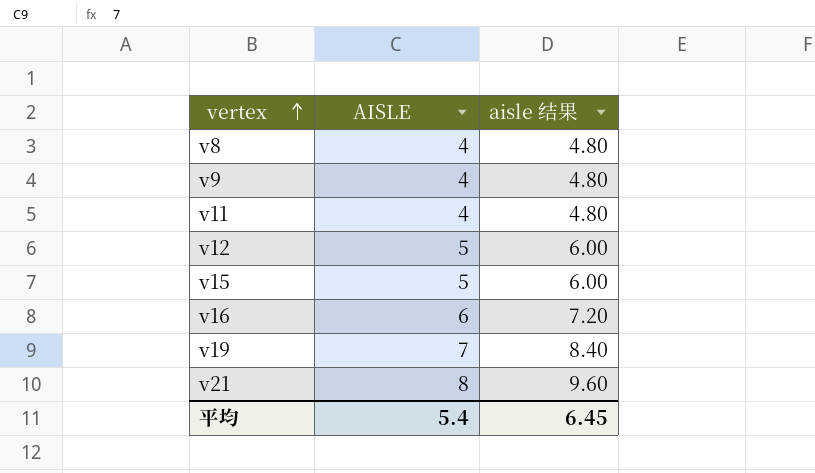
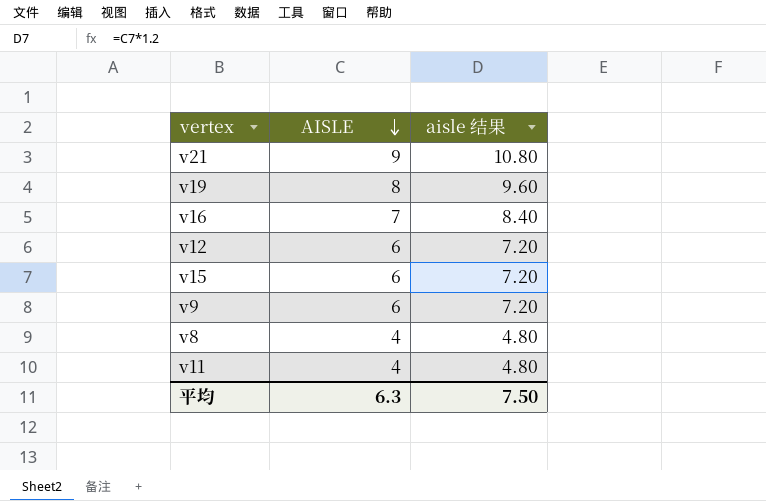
row order: vertex ascending -> AISLE descending
v21 | AISLE: 8 -> 9
v21 | aisle 结果: 9.60 -> 10.80
v19 | AISLE: 7 -> 8
v19 | aisle 结果: 8.40 -> 9.60
v16 | AISLE: 6 -> 7
v16 | aisle 结果: 7.20 -> 8.40
v12 | AISLE: 5 -> 6
v12 | aisle 结果: 6.00 -> 7.20
v15 | AISLE: 5 -> 6
v15 | aisle 结果: 6.00 -> 7.20
v9 | AISLE: 4 -> 6
v9 | aisle 结果: 4.80 -> 7.20
平均 | AISLE: 5.4 -> 6.3
平均 | aisle 结果: 6.45 -> 7.50

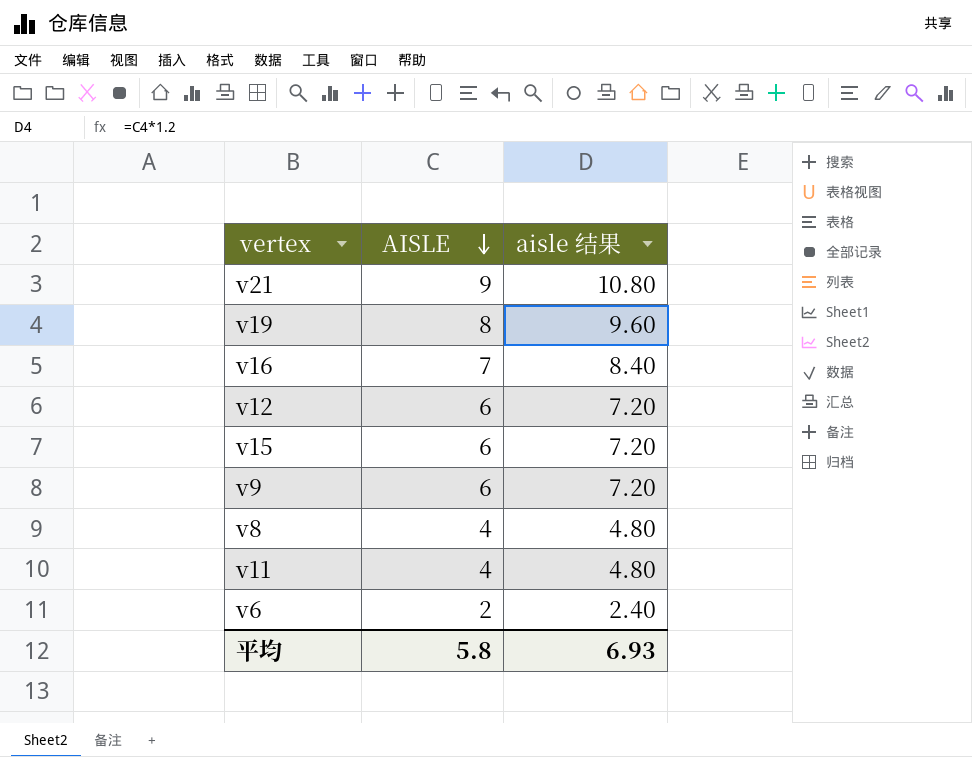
row v6: none -> 2 | 2.40
平均 | AISLE: 6.3 -> 5.8
平均 | aisle 结果: 7.50 -> 6.93

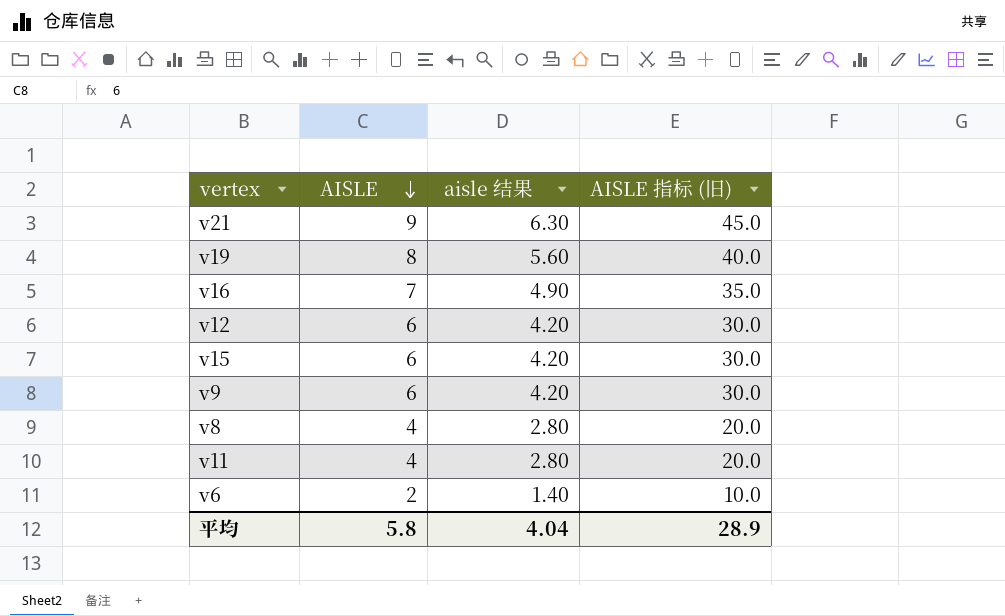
column aisle 结果 | formula: [AISLE] * 1.2 -> [AISLE] * 0.7
column AISLE 指标 (旧) | formula: none -> [AISLE] * 5
平均 | aisle 结果: 6.93 -> 4.04

